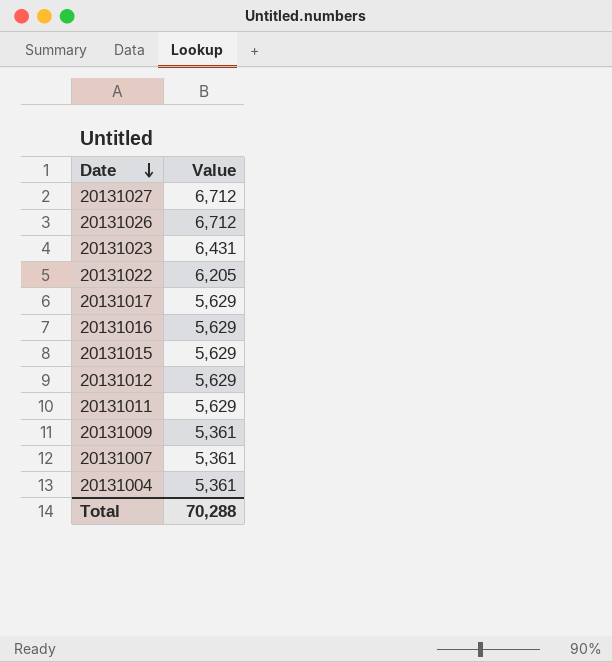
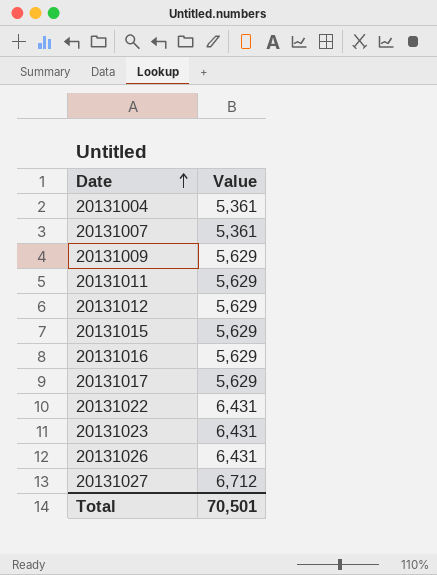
row order: Date descending -> Date ascending
20131009 | Value: 5,361 -> 5,629
20131022 | Value: 6,205 -> 6,431
20131026 | Value: 6,712 -> 6,431
Total | Value: 70,288 -> 70,501

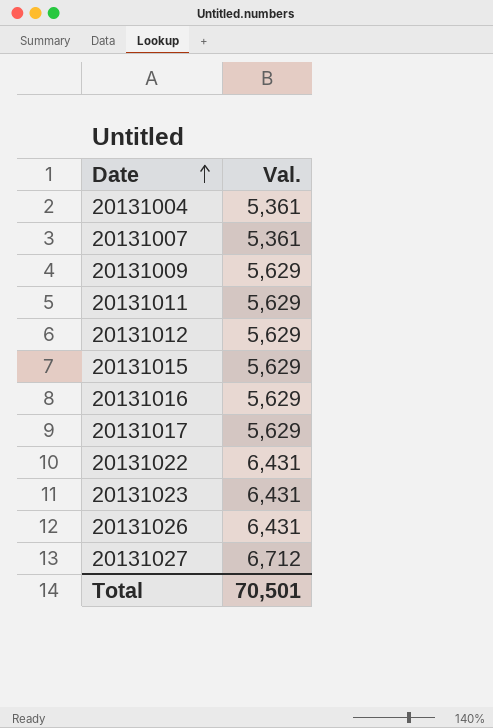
column name: Value -> Val.

